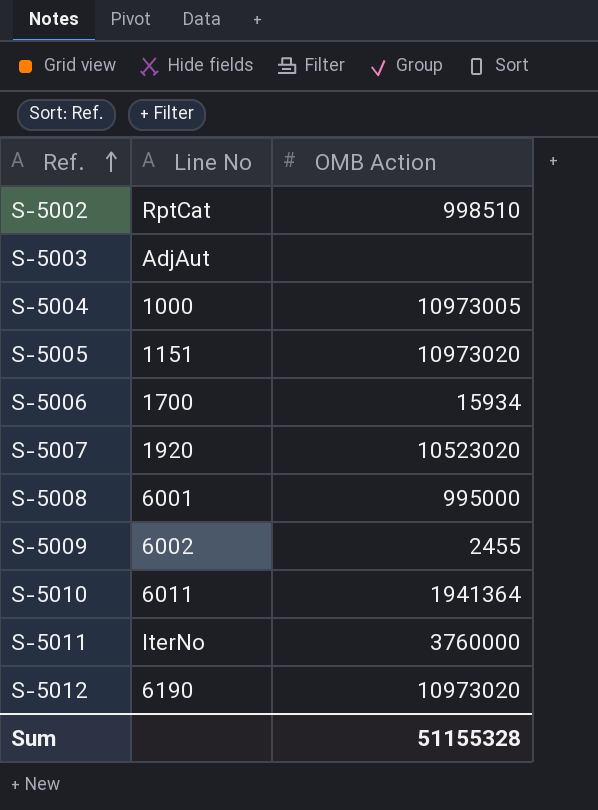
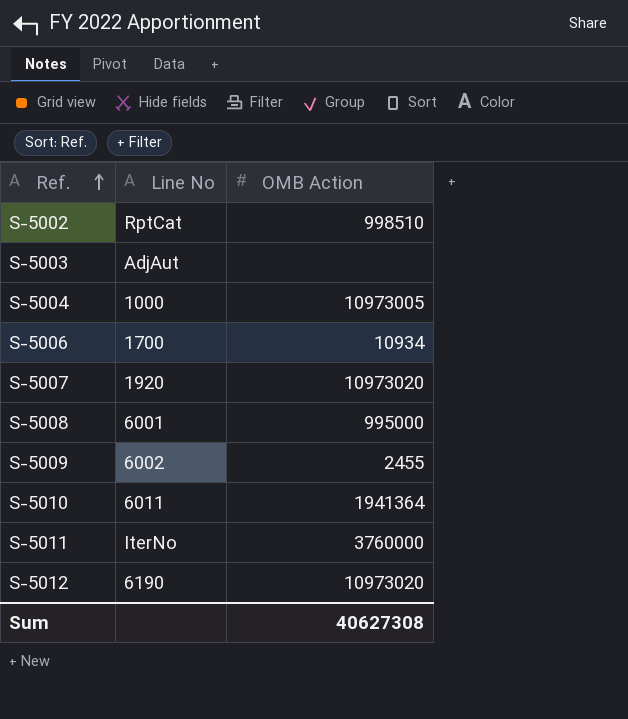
row S-5005: 1151 | 10973020 -> none
S-5006 | OMB Action: 15934 -> 10934
S-5007 | OMB Action: 10523020 -> 10973020
Sum | OMB Action: 51155328 -> 40627308

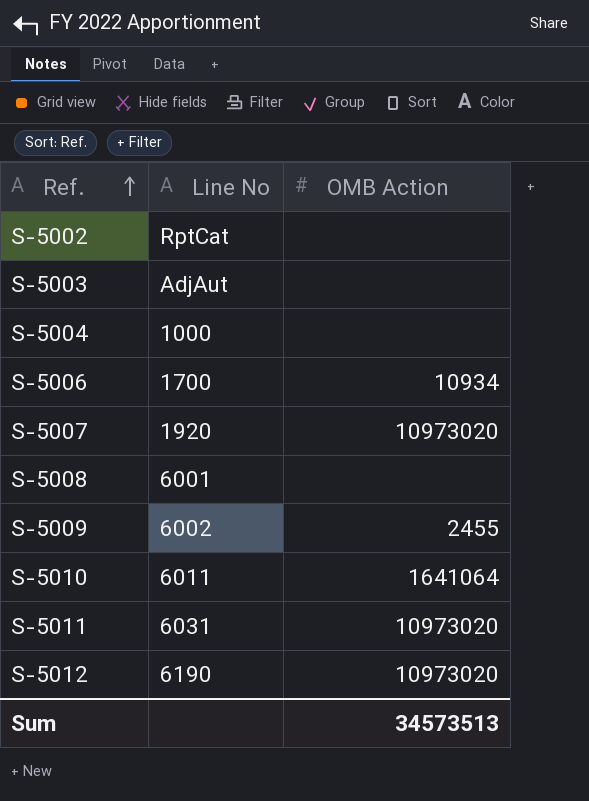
S-5002 | OMB Action: 998510 -> none
S-5004 | OMB Action: 10973005 -> none
S-5008 | OMB Action: 995000 -> none
S-5010 | OMB Action: 1941364 -> 1641064
S-5011 | Line No: IterNo -> 6031
S-5011 | OMB Action: 3760000 -> 10973020
Sum | OMB Action: 40627308 -> 34573513

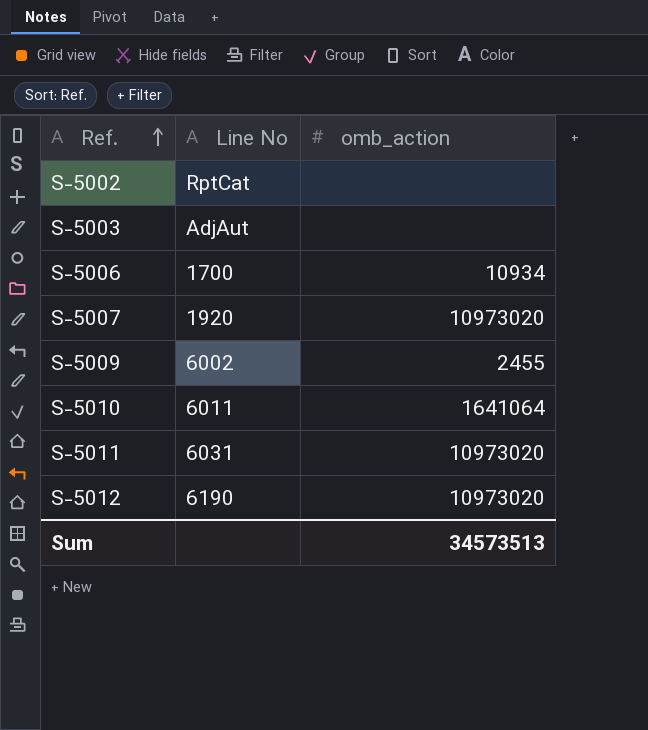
column name: OMB Action -> omb_action
row S-5004: 1000 | none -> none
row S-5008: 6001 | none -> none

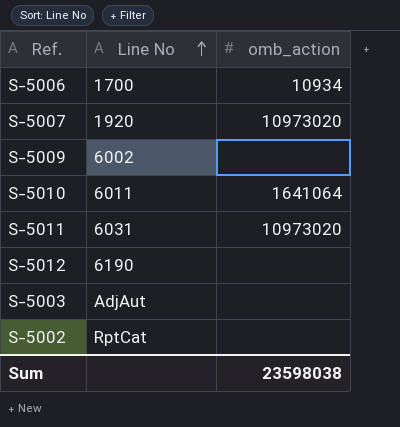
row order: Ref. ascending -> Line No ascending
S-5009 | omb_action: 2455 -> none
S-5012 | omb_action: 10973020 -> none
Sum | omb_action: 34573513 -> 23598038

